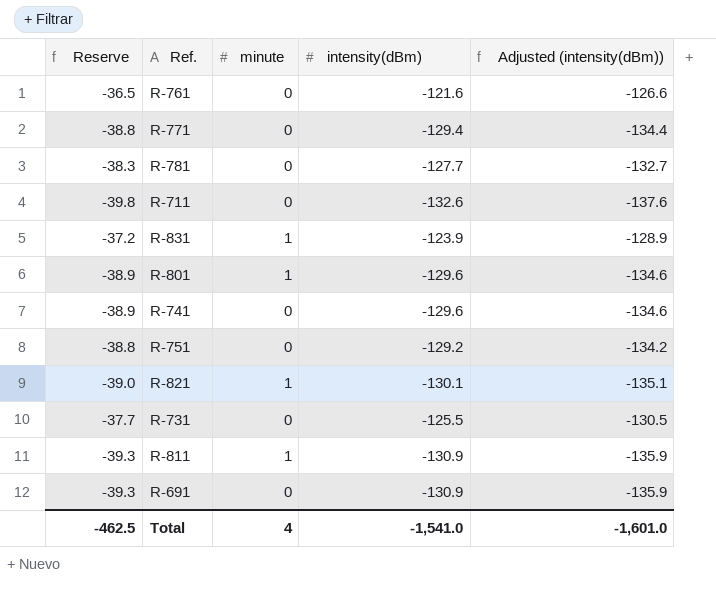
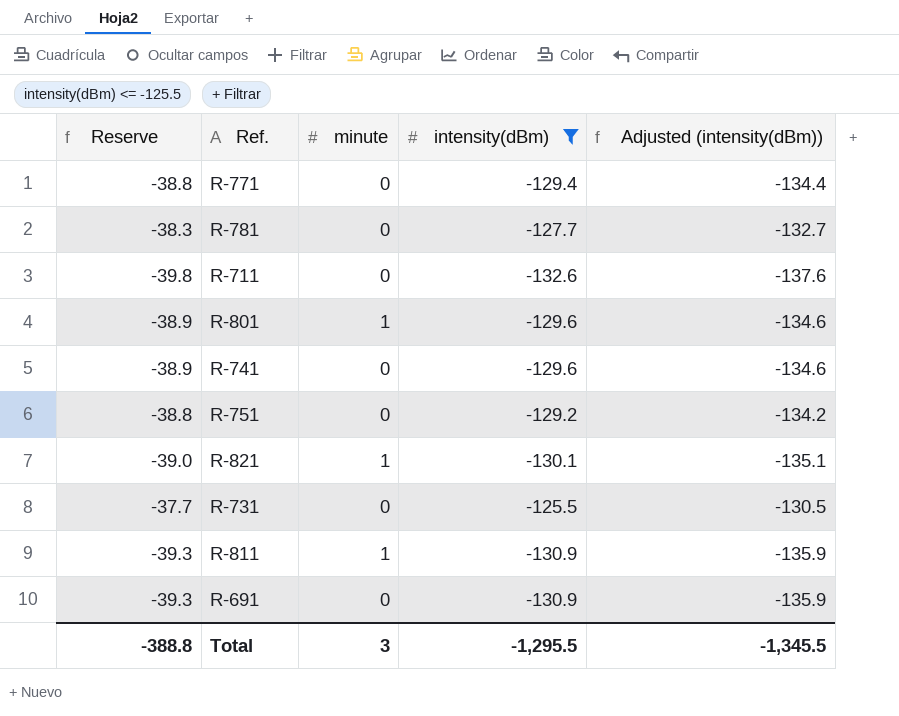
filter: none -> intensity(dBm) <= -125.5
Total | Reserve: -462.5 -> -388.8
Total | minute: 4 -> 3
Total | intensity(dBm): -1,541.0 -> -1,295.5
Total | Adjusted (intensity(dBm)): -1,601.0 -> -1,345.5

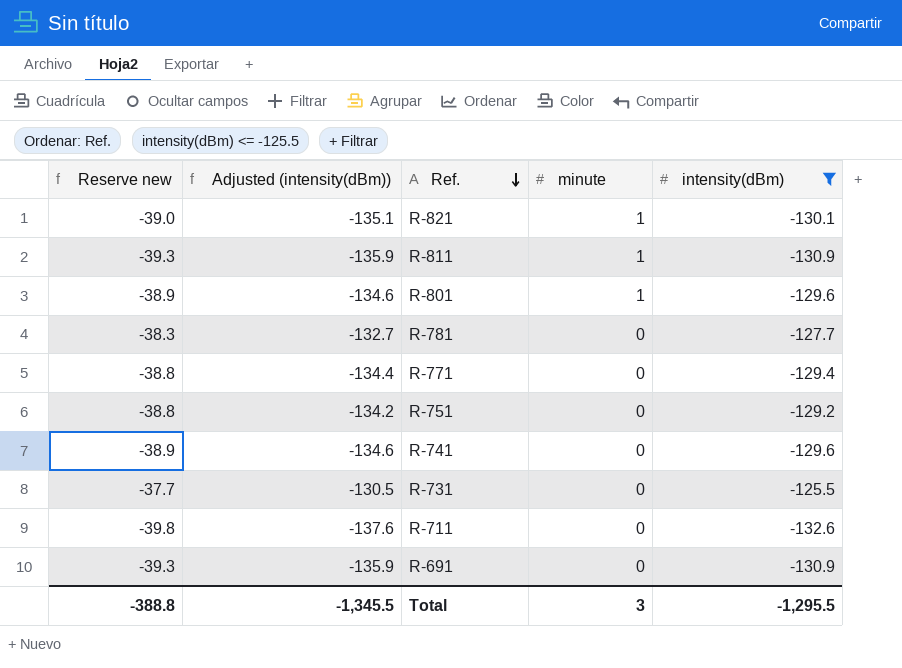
row order: none -> Ref. descending
column name: Reserve -> Reserve new
column Adjusted (intensity(dBm)) | position: 5 -> 2

